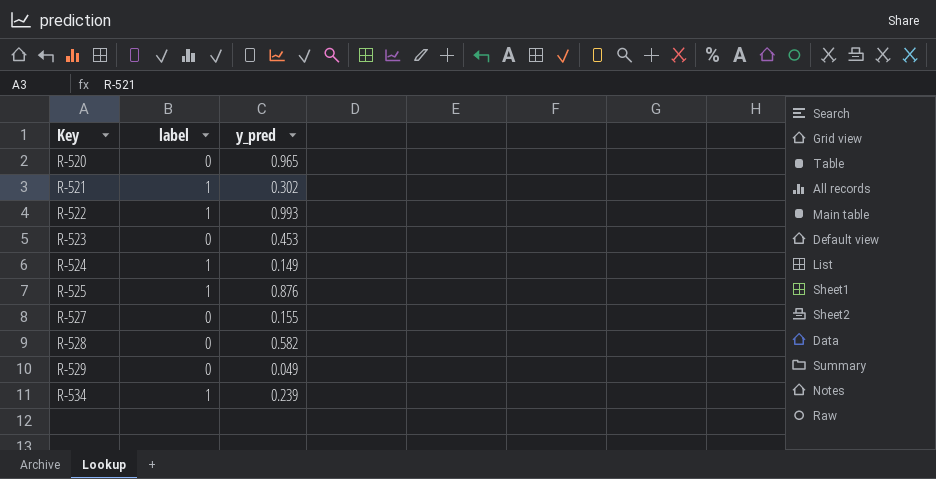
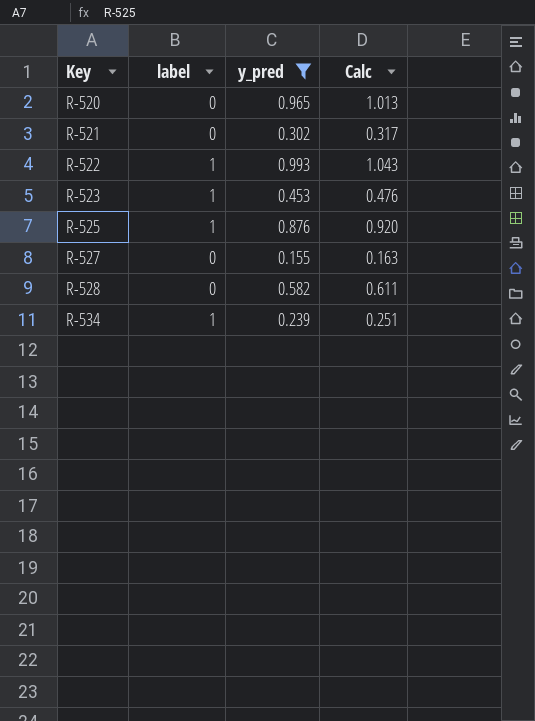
filter: none -> y_pred >= 0.155
column Calc | formula: none -> [y_pred] * 1.05
R-521 | label: 1 -> 0
R-523 | label: 0 -> 1

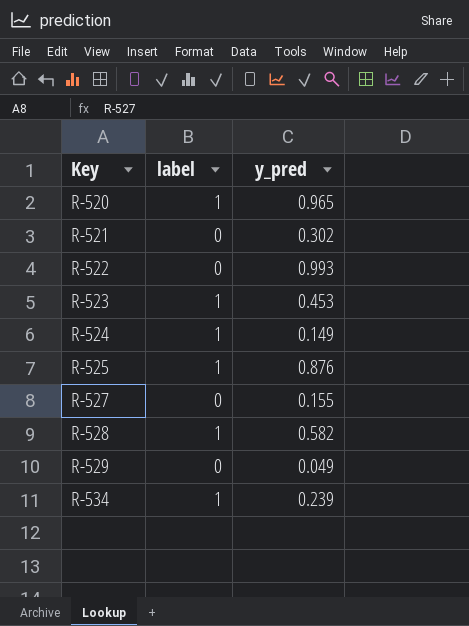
filter: y_pred >= 0.155 -> none
column Calc | formula: [y_pred] * 1.05 -> none
R-520 | label: 0 -> 1
R-522 | label: 1 -> 0
R-528 | label: 0 -> 1

